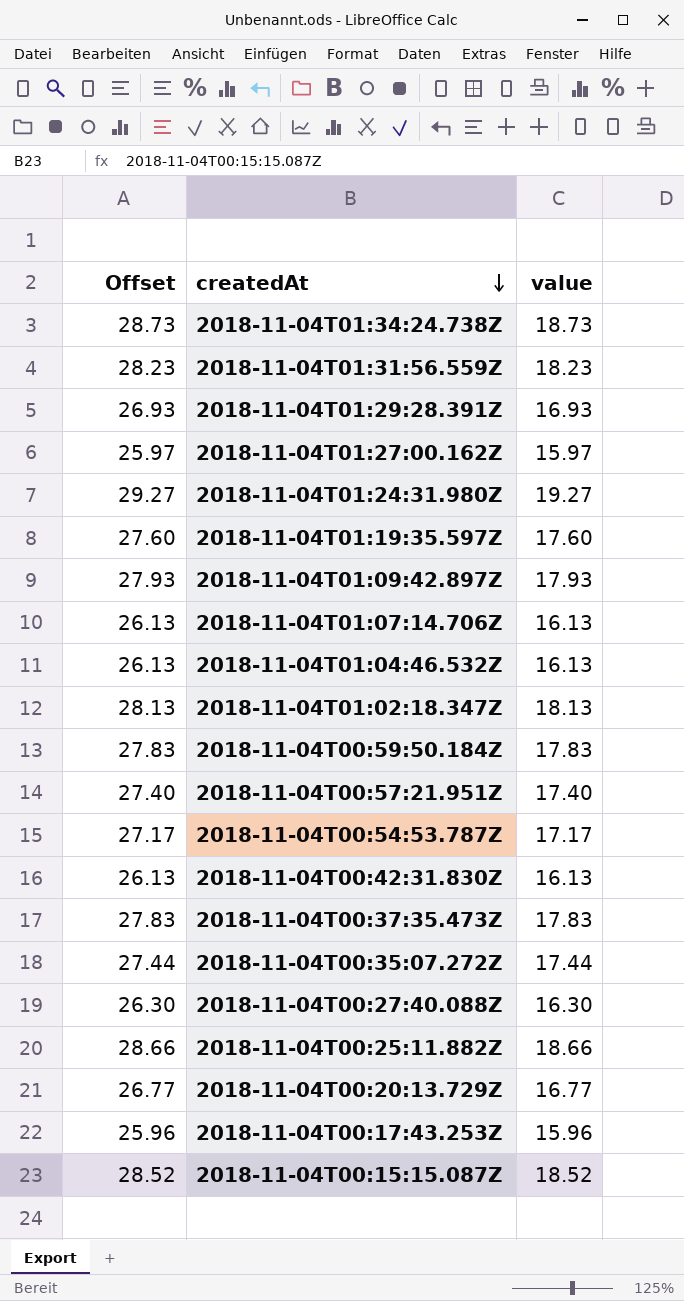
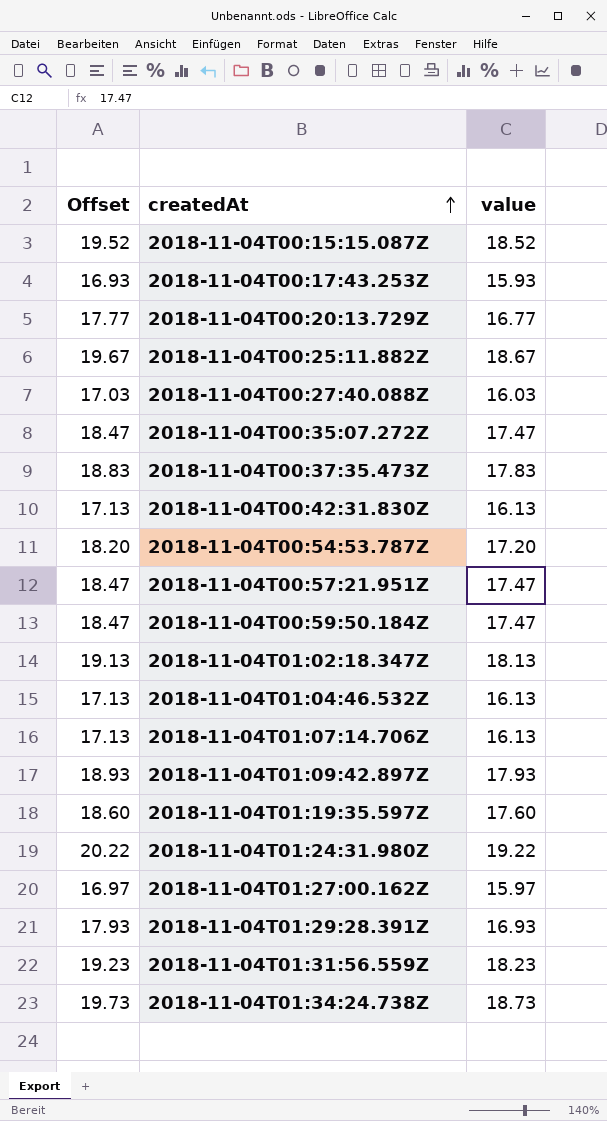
row order: createdAt descending -> createdAt ascending
column Offset | formula: [value] + 10 -> [value] + 1
2018-11-04T00:17:43.253Z | value: 15.96 -> 15.93
2018-11-04T00:25:11.882Z | value: 18.66 -> 18.67
2018-11-04T00:27:40.088Z | value: 16.30 -> 16.03
2018-11-04T00:35:07.272Z | value: 17.44 -> 17.47
2018-11-04T00:54:53.787Z | value: 17.17 -> 17.20
2018-11-04T00:57:21.951Z | value: 17.40 -> 17.47
2018-11-04T00:59:50.184Z | value: 17.83 -> 17.47
2018-11-04T01:24:31.980Z | value: 19.27 -> 19.22

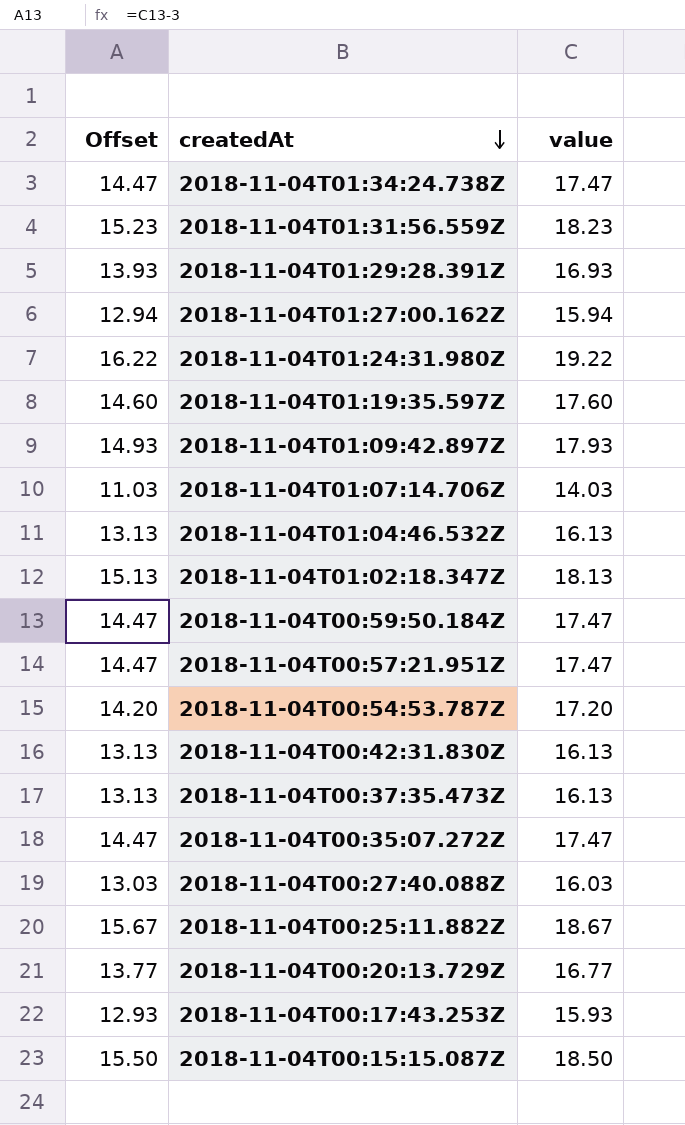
row order: createdAt ascending -> createdAt descending
column Offset | formula: [value] + 1 -> [value] - 3
2018-11-04T01:34:24.738Z | value: 18.73 -> 17.47
2018-11-04T01:27:00.162Z | value: 15.97 -> 15.94
2018-11-04T01:07:14.706Z | value: 16.13 -> 14.03
2018-11-04T00:37:35.473Z | value: 17.83 -> 16.13
2018-11-04T00:15:15.087Z | value: 18.52 -> 18.50

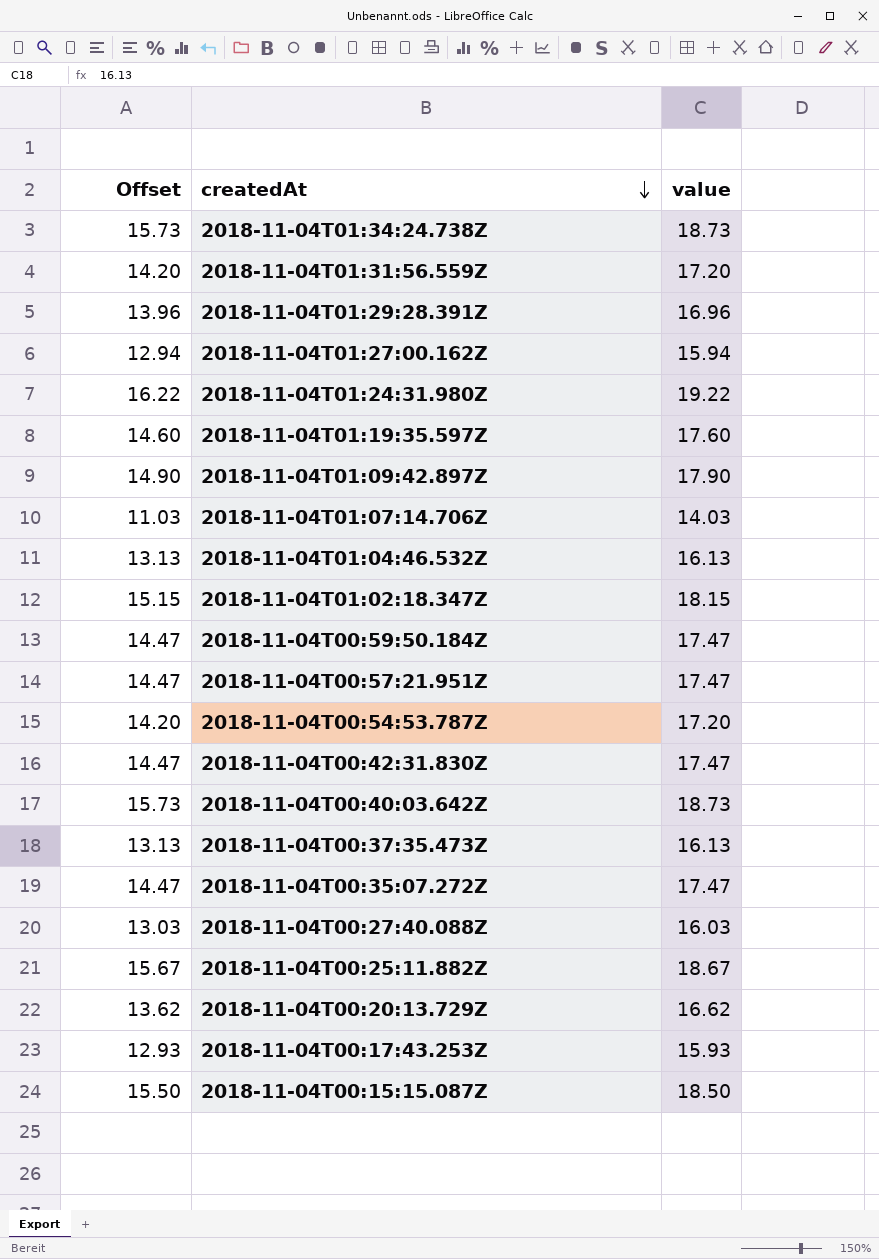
2018-11-04T01:34:24.738Z | Offset: 14.47 -> 15.73
2018-11-04T01:34:24.738Z | value: 17.47 -> 18.73
2018-11-04T01:31:56.559Z | Offset: 15.23 -> 14.20
2018-11-04T01:31:56.559Z | value: 18.23 -> 17.20
2018-11-04T01:29:28.391Z | Offset: 13.93 -> 13.96
2018-11-04T01:29:28.391Z | value: 16.93 -> 16.96
2018-11-04T01:09:42.897Z | Offset: 14.93 -> 14.90
2018-11-04T01:09:42.897Z | value: 17.93 -> 17.90
2018-11-04T01:02:18.347Z | Offset: 15.13 -> 15.15
2018-11-04T01:02:18.347Z | value: 18.13 -> 18.15
2018-11-04T00:42:31.830Z | Offset: 13.13 -> 14.47
2018-11-04T00:42:31.830Z | value: 16.13 -> 17.47
row 2018-11-04T00:40:03.642Z: none -> 15.73 | 18.73
2018-11-04T00:20:13.729Z | Offset: 13.77 -> 13.62
2018-11-04T00:20:13.729Z | value: 16.77 -> 16.62

